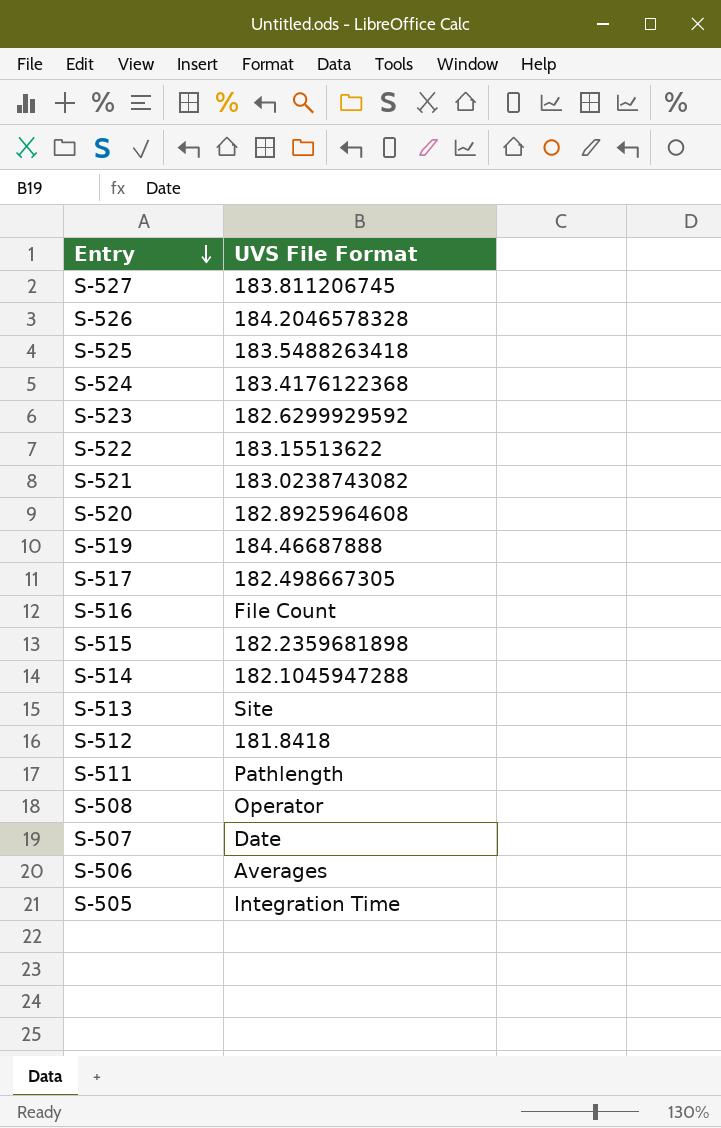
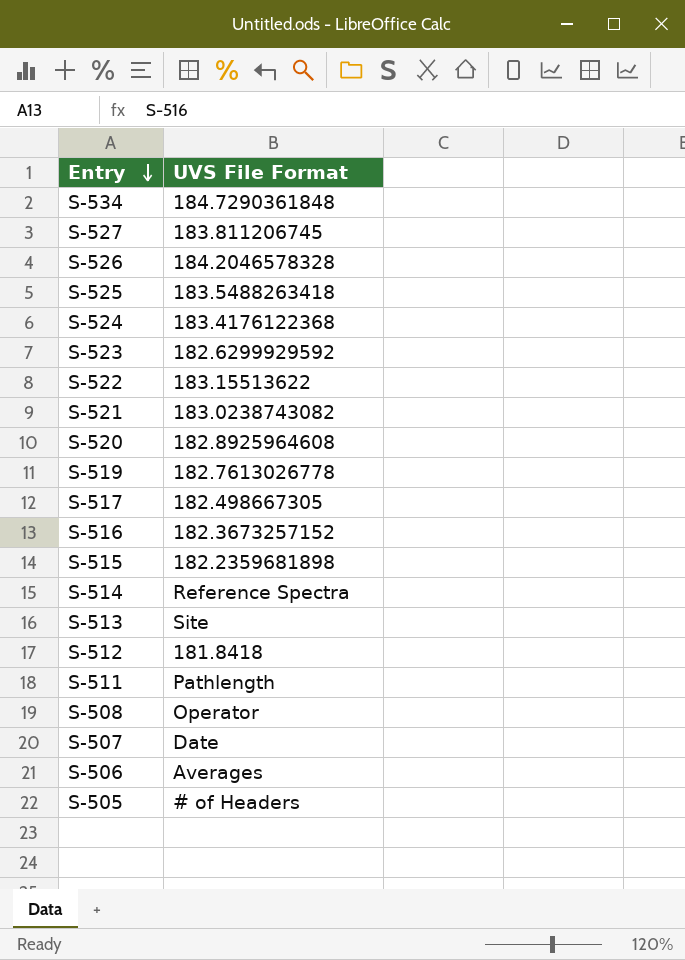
row S-534: none -> 184.7290361848
S-519 | UVS File Format: 184.46687888 -> 182.7613026778
S-516 | UVS File Format: File Count -> 182.3673257152
S-514 | UVS File Format: 182.1045947288 -> Reference Spectra
S-505 | UVS File Format: Integration Time -> # of Headers

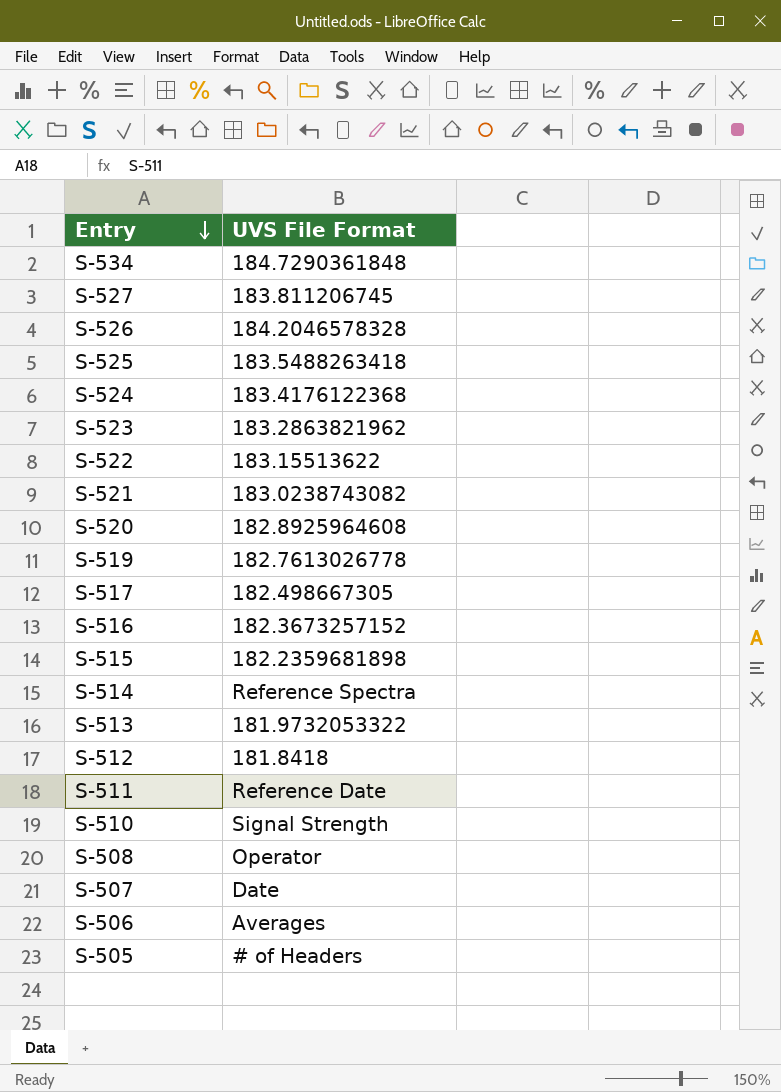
S-523 | UVS File Format: 182.6299929592 -> 183.2863821962
S-513 | UVS File Format: Site -> 181.9732053322
S-511 | UVS File Format: Pathlength -> Reference Date
row S-510: none -> Signal Strength

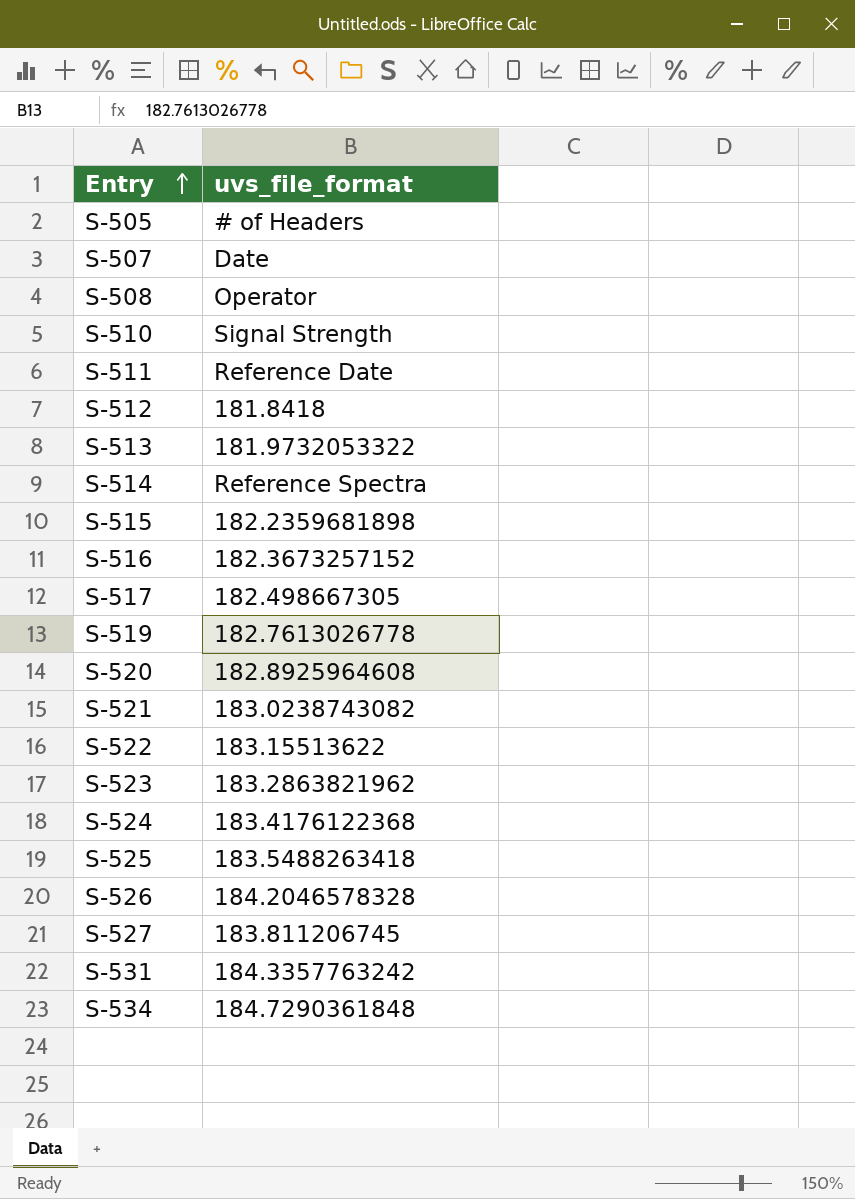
row order: Entry descending -> Entry ascending
column name: UVS File Format -> uvs_file_format
row S-506: Averages -> none
row S-531: none -> 184.3357763242

